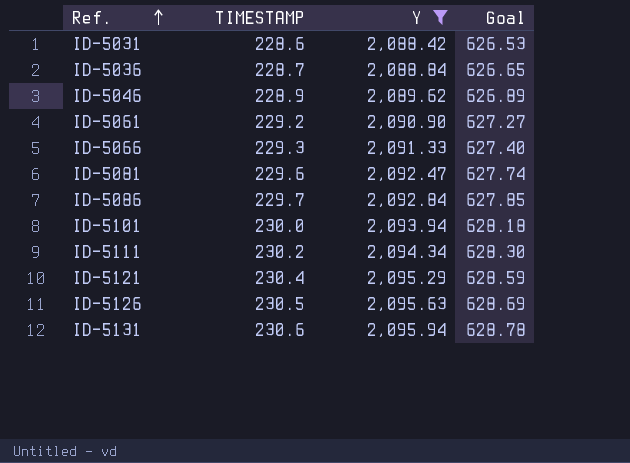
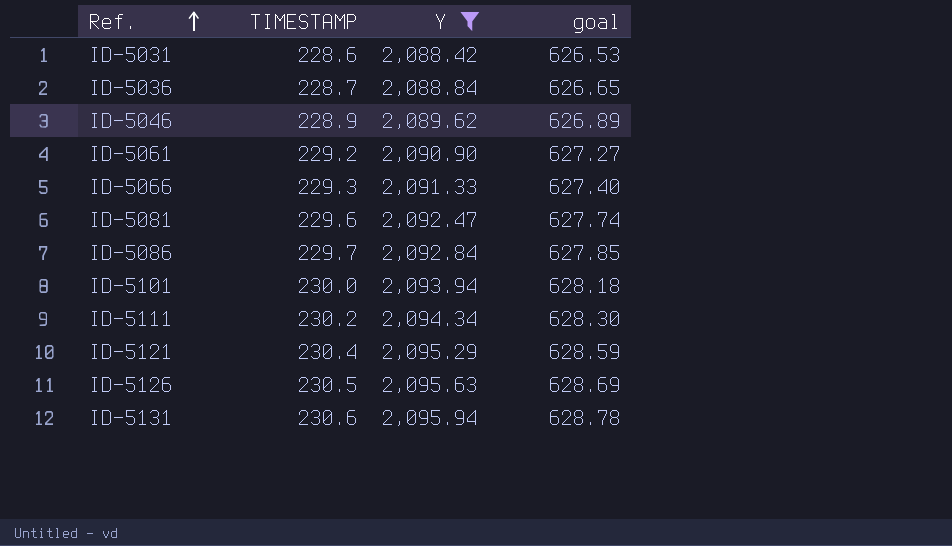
column name: Goal -> goal

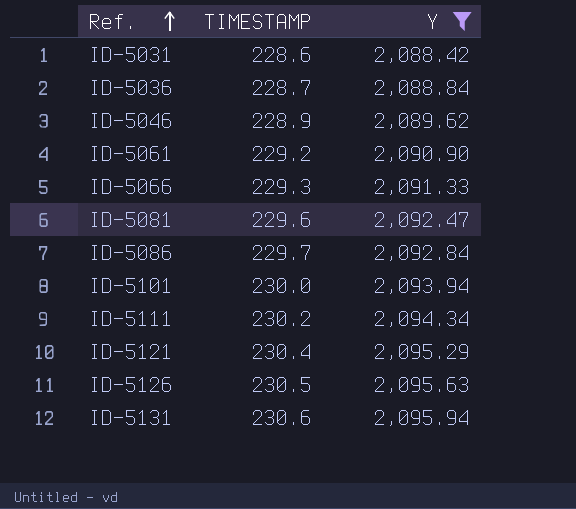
column goal | formula: [Y] * 0.3 -> none

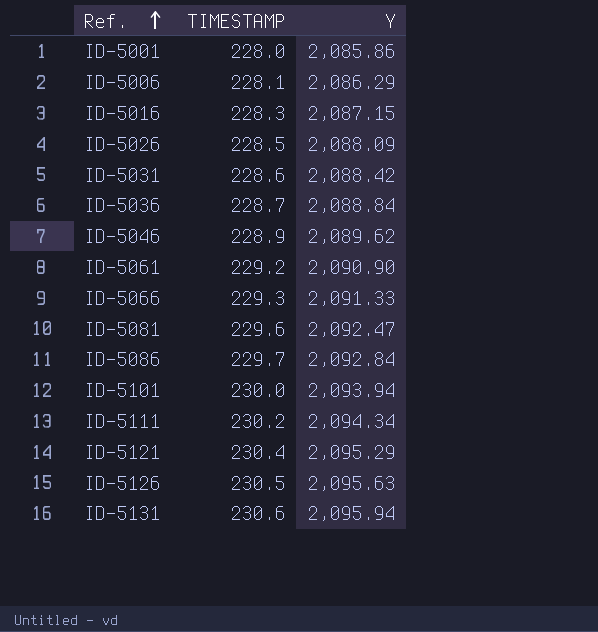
filter: Y >= 2,088.42 -> none

